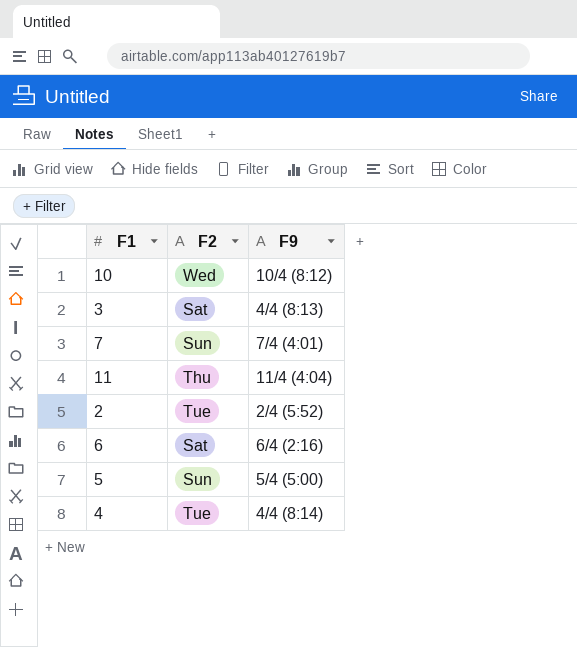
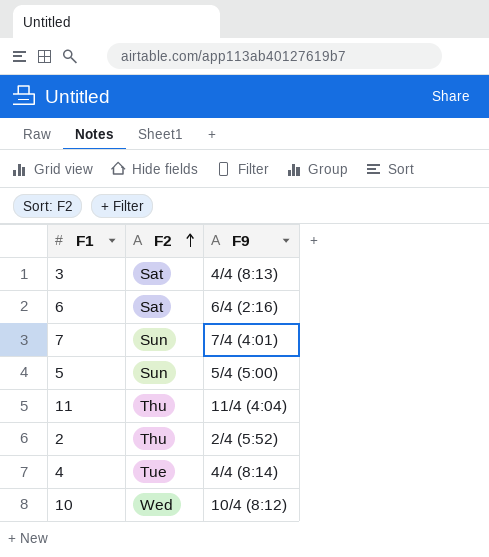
row order: none -> F2 ascending
2 | F2: Tue -> Thu

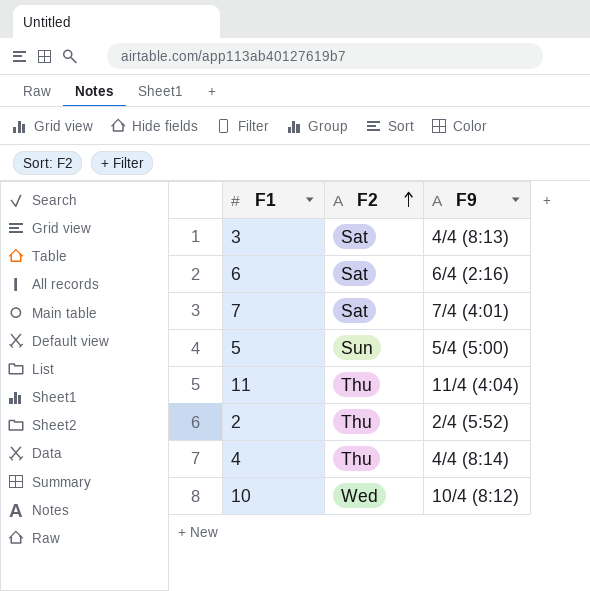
7 | F2: Sun -> Sat
4 | F2: Tue -> Thu

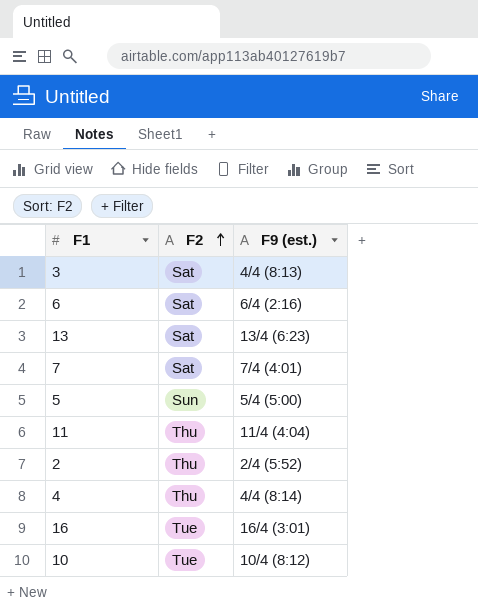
column name: F9 -> F9 (est.)
row 13: none -> Sat | 13/4 (6:23)
row 16: none -> Tue | 16/4 (3:01)
10 | F2: Wed -> Tue

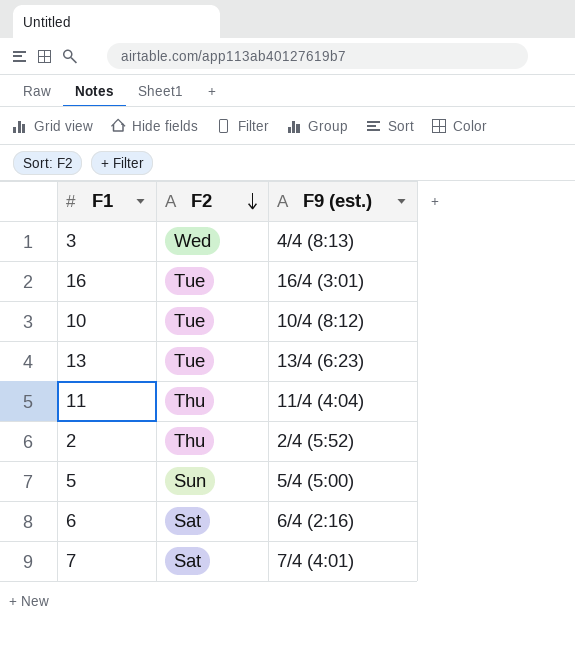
row order: F2 ascending -> F2 descending
row 4: Thu | 4/4 (8:14) -> none
3 | F2: Sat -> Wed
13 | F2: Sat -> Tue

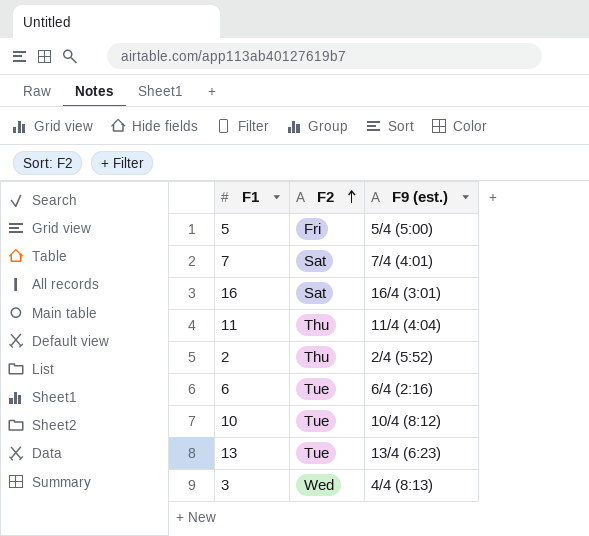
row order: F2 descending -> F2 ascending
5 | F2: Sun -> Fri
16 | F2: Tue -> Sat
6 | F2: Sat -> Tue

